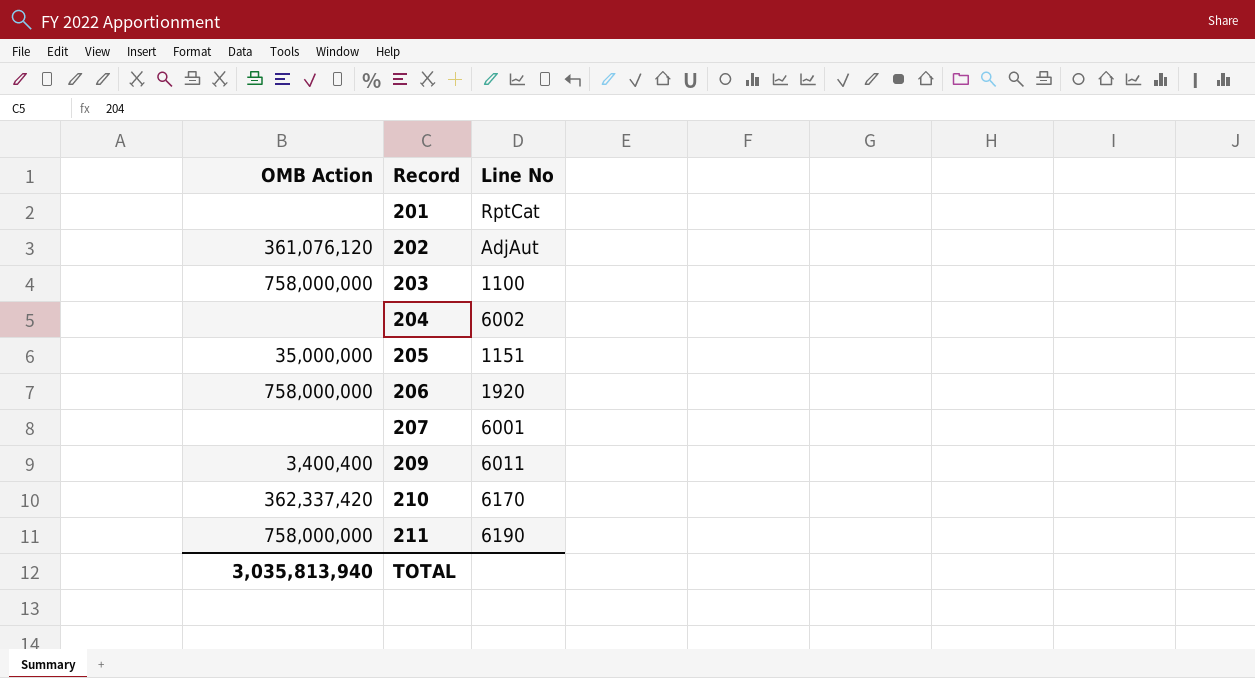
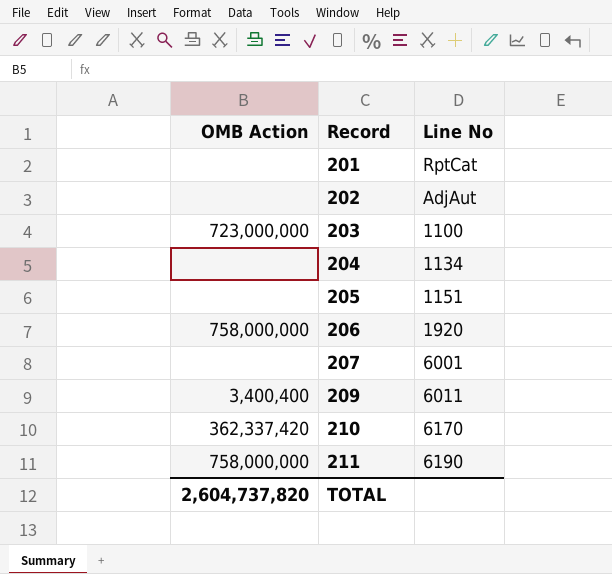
202 | OMB Action: 361,076,120 -> none
203 | OMB Action: 758,000,000 -> 723,000,000
204 | Line No: 6002 -> 1134
205 | OMB Action: 35,000,000 -> none
TOTAL | OMB Action: 3,035,813,940 -> 2,604,737,820

